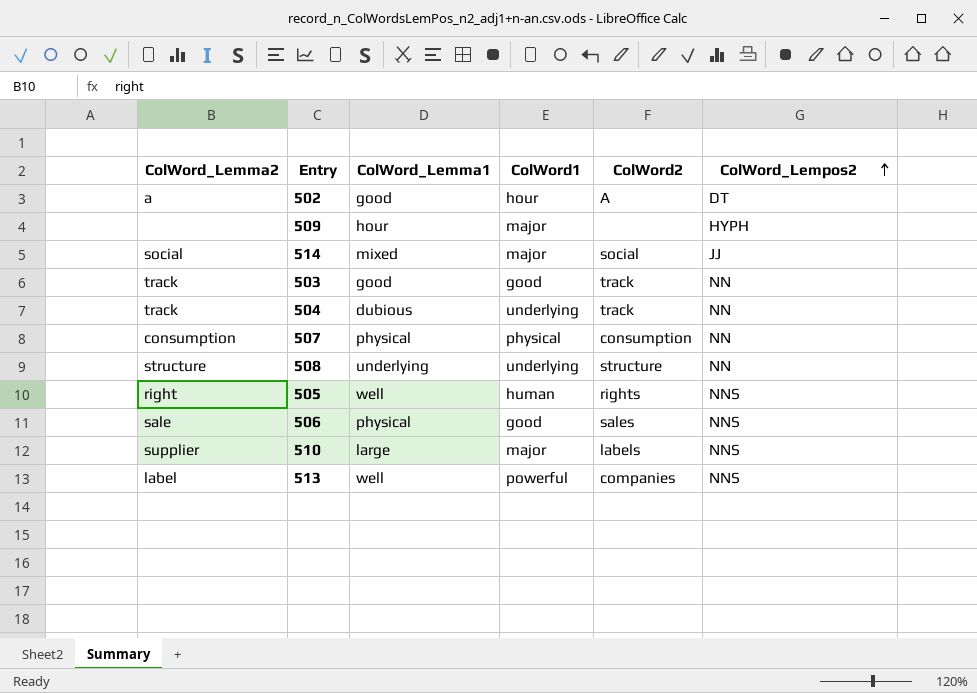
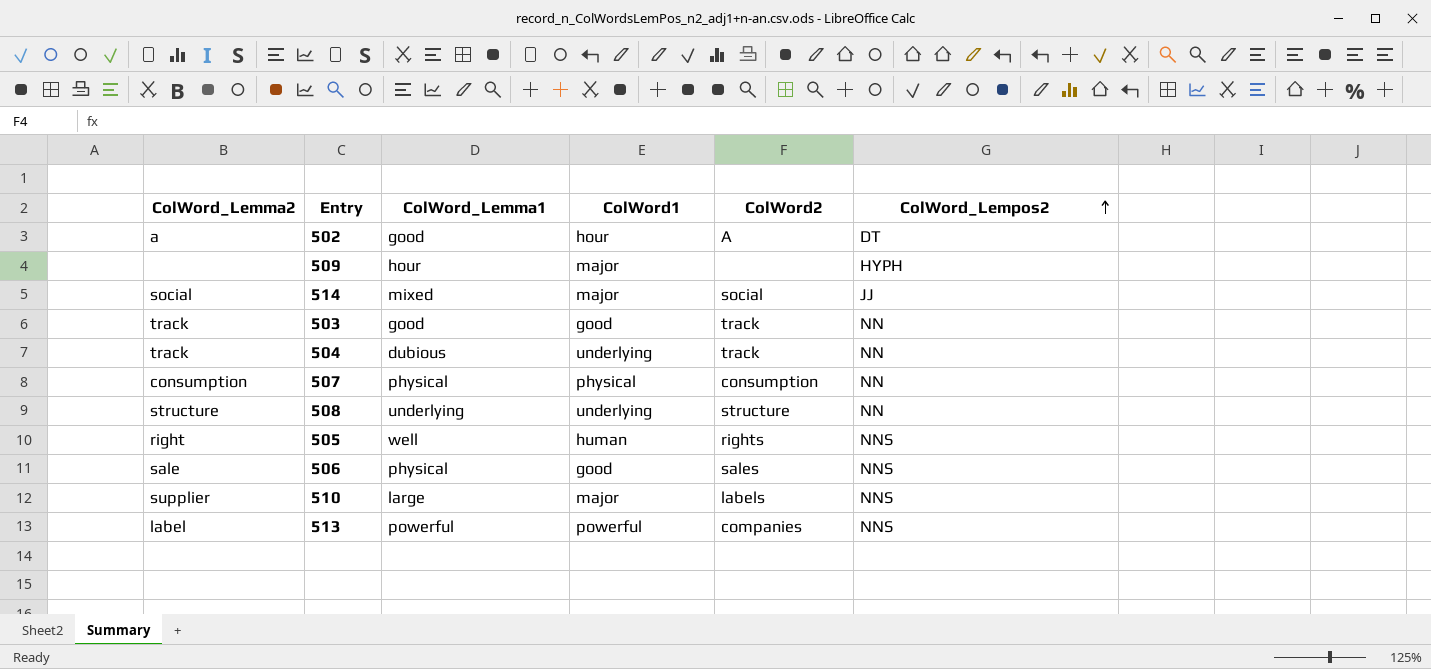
513 | ColWord_Lemma1: well -> powerful

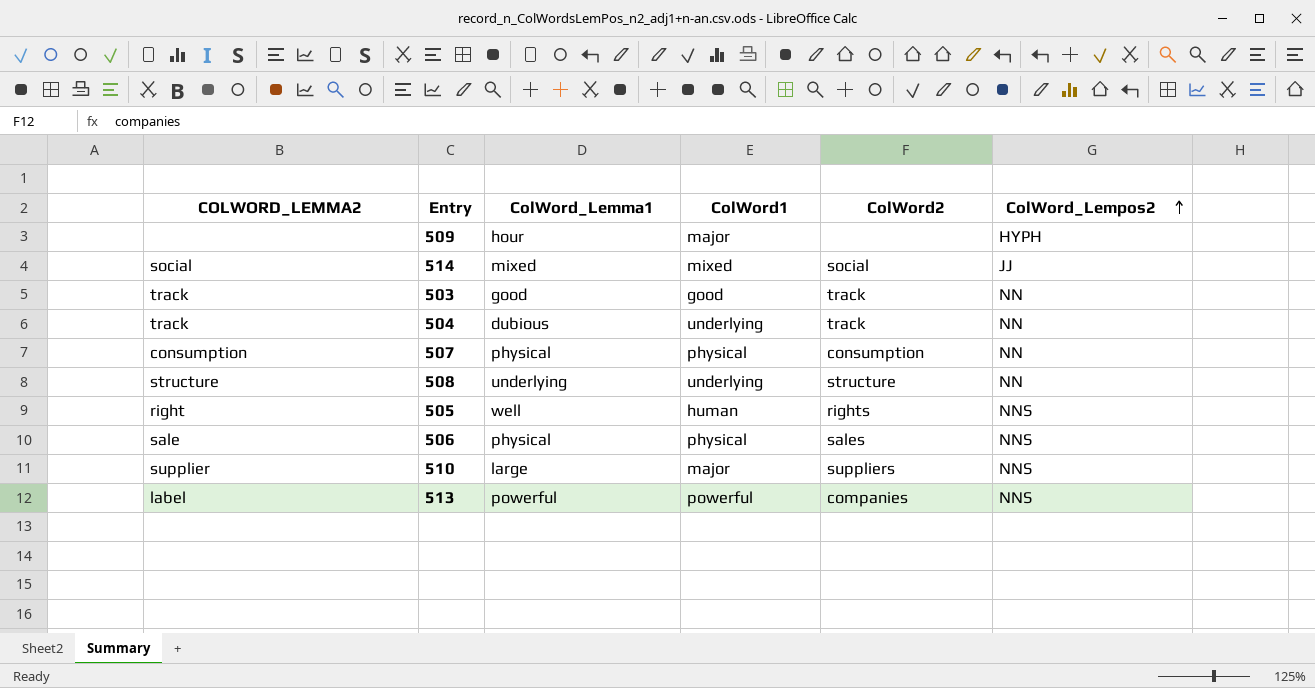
column name: ColWord_Lemma2 -> COLWORD_LEMMA2
row 502: a | good | hour | A | DT -> none
514 | ColWord1: major -> mixed
506 | ColWord1: good -> physical
510 | ColWord2: labels -> suppliers

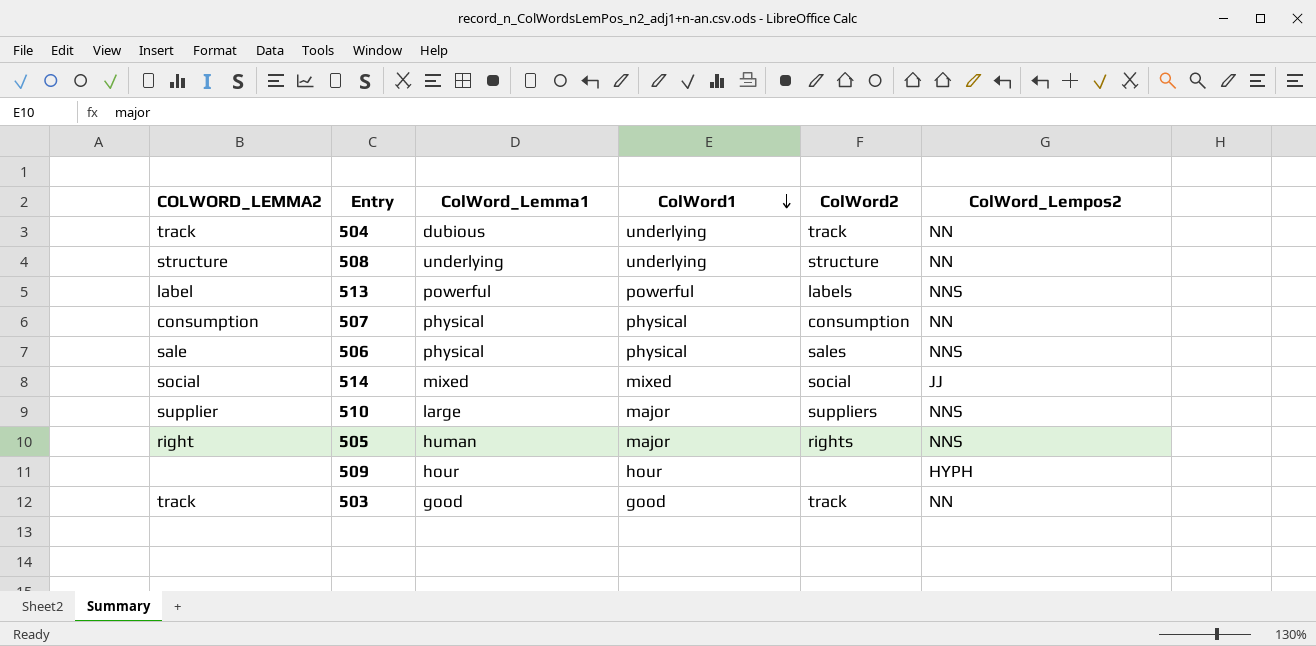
row order: ColWord_Lempos2 ascending -> ColWord1 descending
513 | ColWord2: companies -> labels
505 | ColWord_Lemma1: well -> human
505 | ColWord1: human -> major
509 | ColWord1: major -> hour

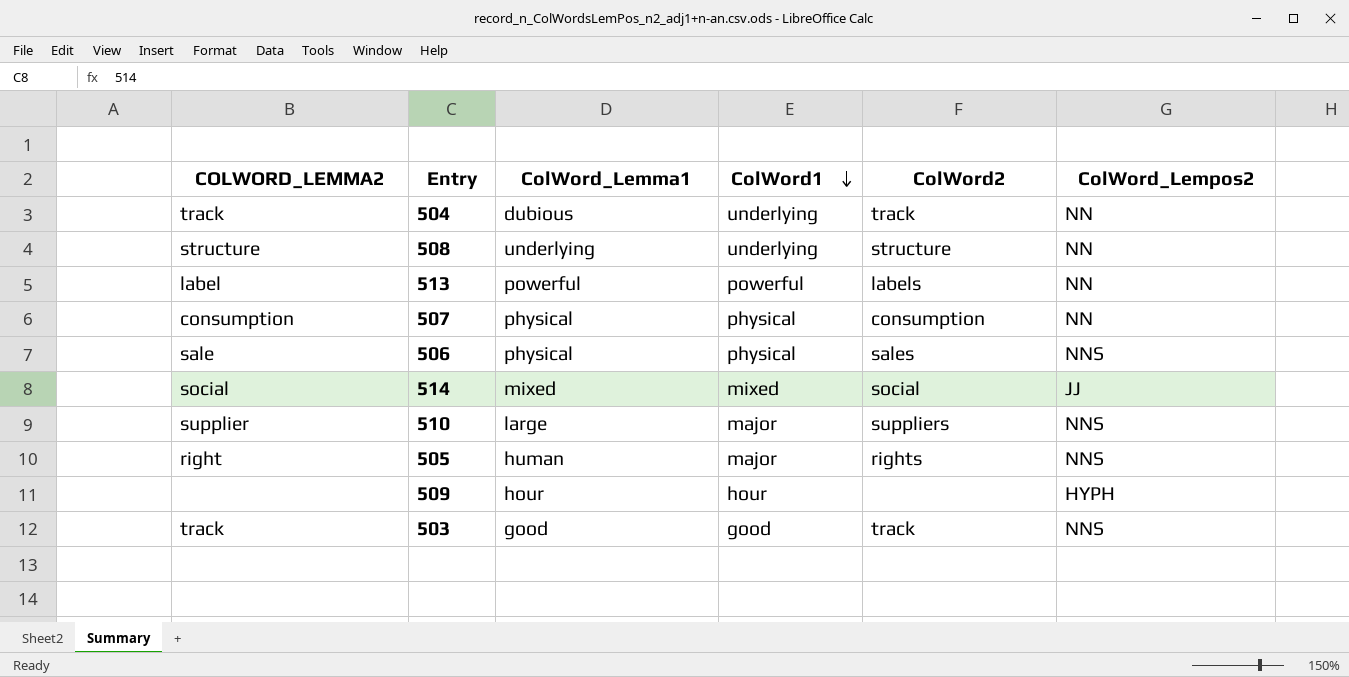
513 | ColWord_Lempos2: NNS -> NN
503 | ColWord_Lempos2: NN -> NNS

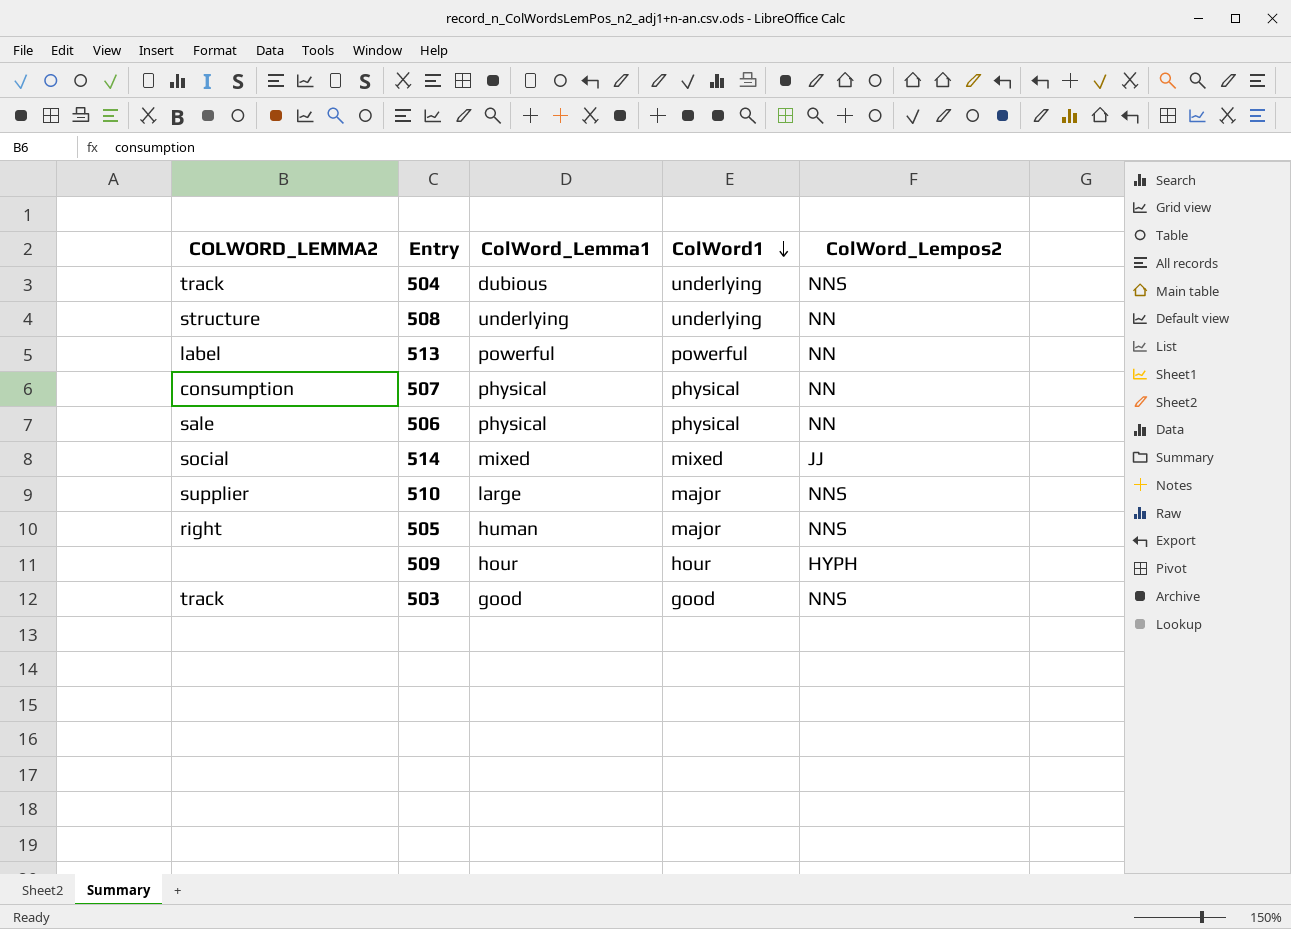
column ColWord2 | position: 5 -> none
504 | ColWord_Lempos2: NN -> NNS
506 | ColWord_Lempos2: NNS -> NN

